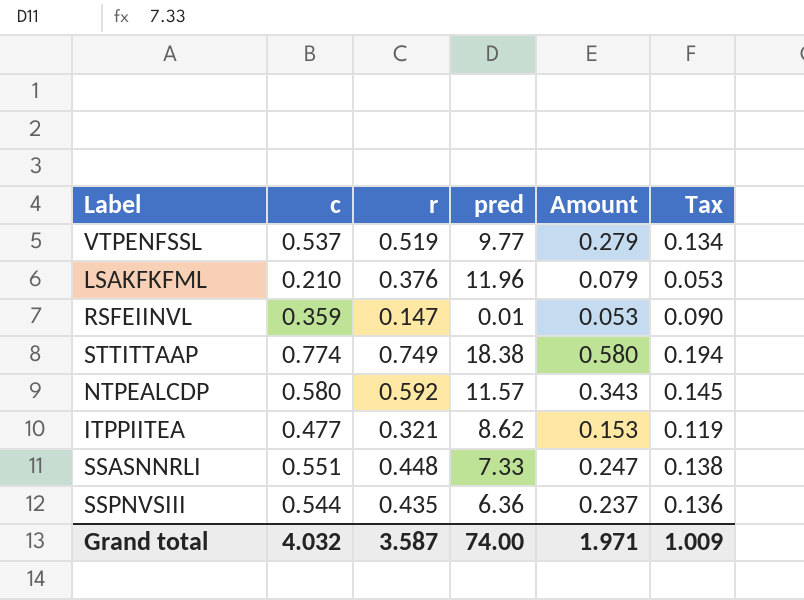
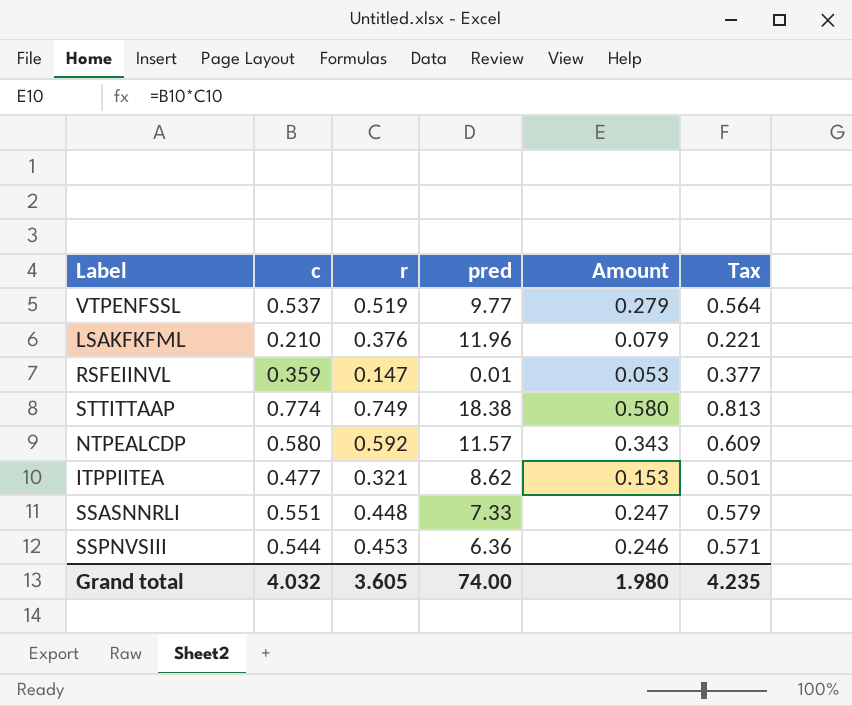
column Tax | formula: [c] * 0.25 -> [c] * 1.05
SSPNVSIII | r: 0.435 -> 0.453
SSPNVSIII | Amount: 0.237 -> 0.246
Grand total | r: 3.587 -> 3.605
Grand total | Amount: 1.971 -> 1.980
Grand total | Tax: 1.009 -> 4.235

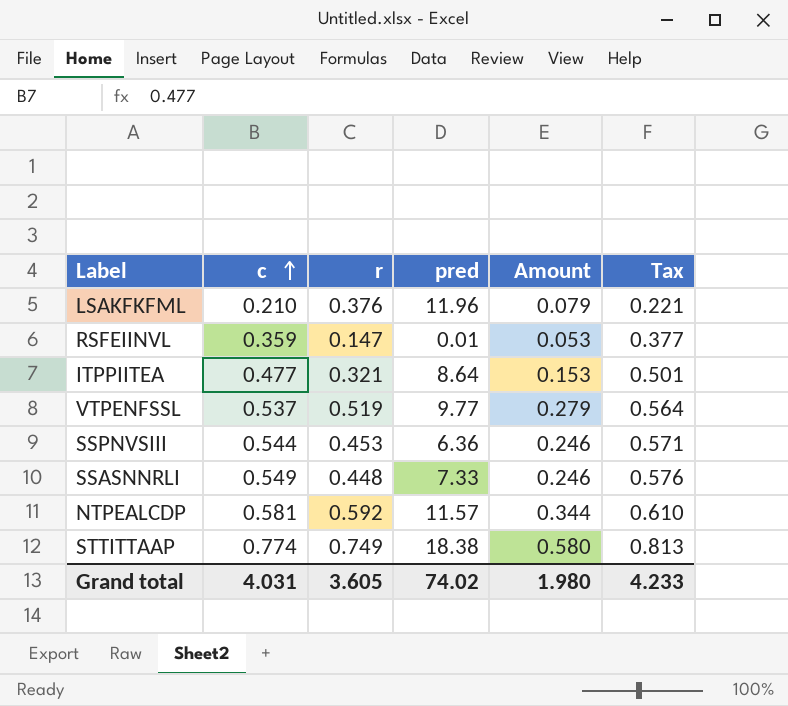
row order: none -> c ascending
ITPPIITEA | pred: 8.62 -> 8.64
SSASNNRLI | c: 0.551 -> 0.549
SSASNNRLI | Amount: 0.247 -> 0.246
SSASNNRLI | Tax: 0.579 -> 0.576
NTPEALCDP | c: 0.580 -> 0.581
NTPEALCDP | Amount: 0.343 -> 0.344
NTPEALCDP | Tax: 0.609 -> 0.610
Grand total | c: 4.032 -> 4.031
Grand total | pred: 74.00 -> 74.02
Grand total | Tax: 4.235 -> 4.233

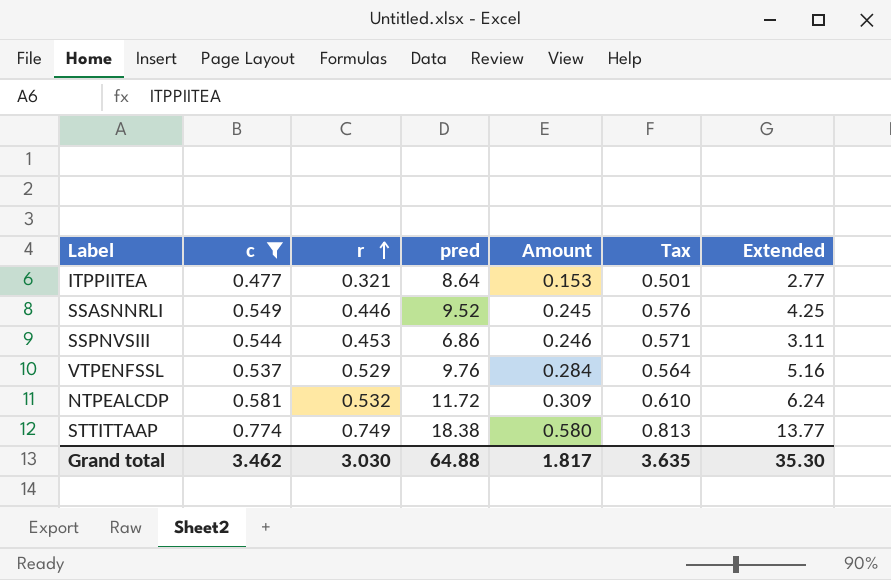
filter: none -> c >= 0.477
row order: c ascending -> r ascending
column Extended | formula: none -> [r] * [pred]
SSASNNRLI | r: 0.448 -> 0.446
SSASNNRLI | pred: 7.33 -> 9.52
SSASNNRLI | Amount: 0.246 -> 0.245
SSPNVSIII | pred: 6.36 -> 6.86
VTPENFSSL | r: 0.519 -> 0.529
VTPENFSSL | pred: 9.77 -> 9.76
VTPENFSSL | Amount: 0.279 -> 0.284
NTPEALCDP | r: 0.592 -> 0.532
NTPEALCDP | pred: 11.57 -> 11.72
NTPEALCDP | Amount: 0.344 -> 0.309
Grand total | c: 4.031 -> 3.462
Grand total | r: 3.605 -> 3.030
Grand total | pred: 74.02 -> 64.88
Grand total | Amount: 1.980 -> 1.817
Grand total | Tax: 4.233 -> 3.635

